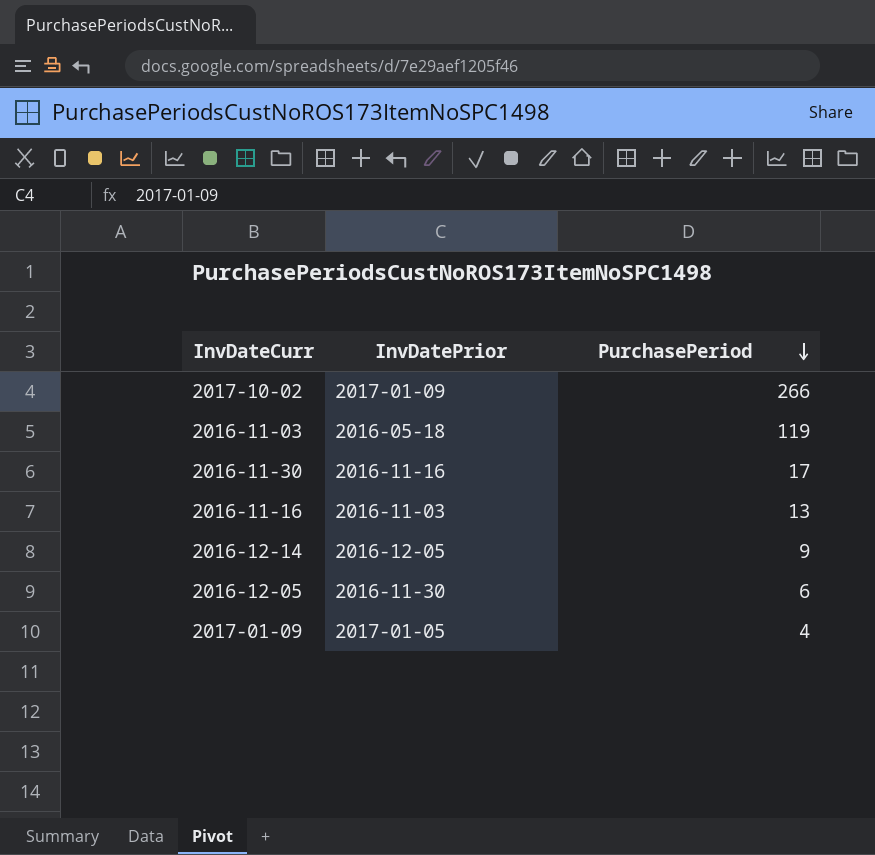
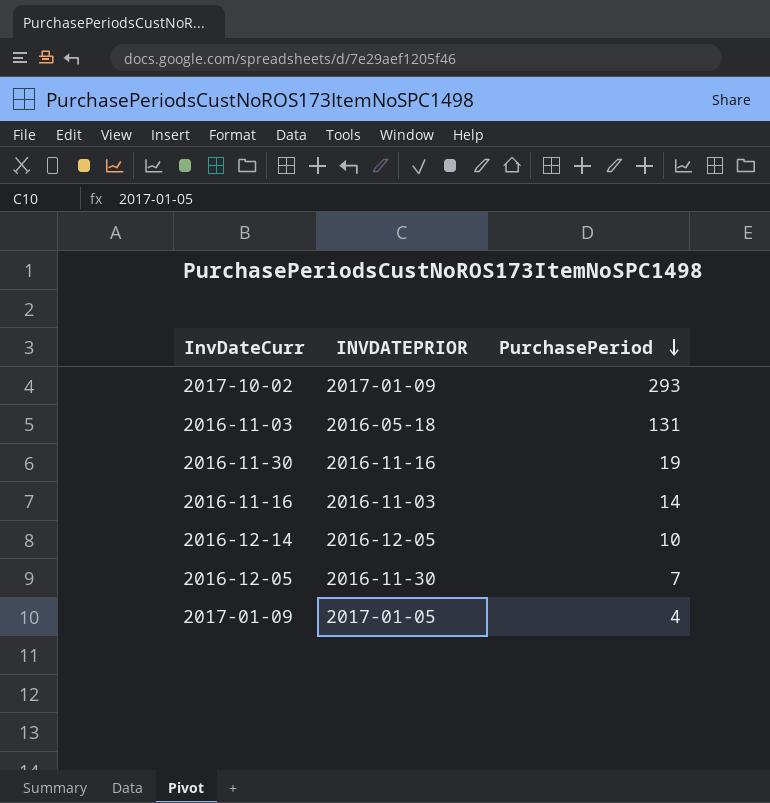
column name: InvDatePrior -> INVDATEPRIOR
2017-10-02 | PurchasePeriod: 266 -> 293
2016-11-03 | PurchasePeriod: 119 -> 131
2016-11-30 | PurchasePeriod: 17 -> 19
2016-11-16 | PurchasePeriod: 13 -> 14
2016-12-14 | PurchasePeriod: 9 -> 10
2016-12-05 | PurchasePeriod: 6 -> 7

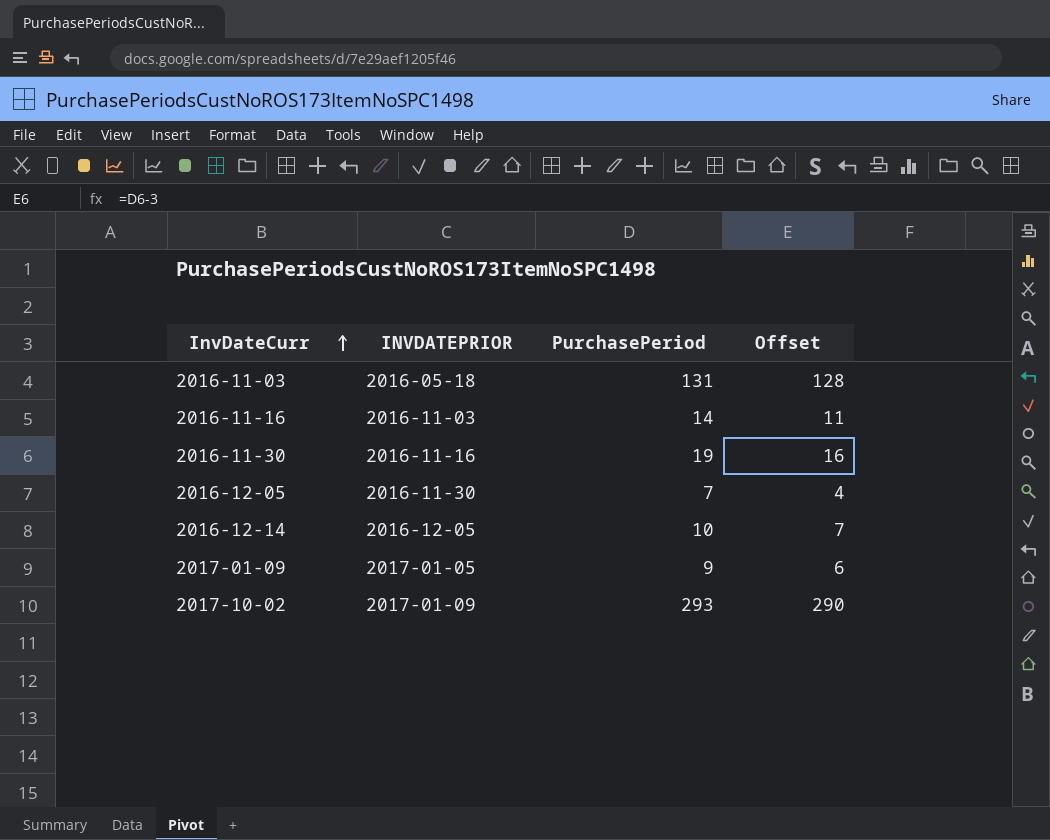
row order: PurchasePeriod descending -> InvDateCurr ascending
column Offset | formula: none -> [PurchasePeriod] - 3
2017-01-09 | PurchasePeriod: 4 -> 9

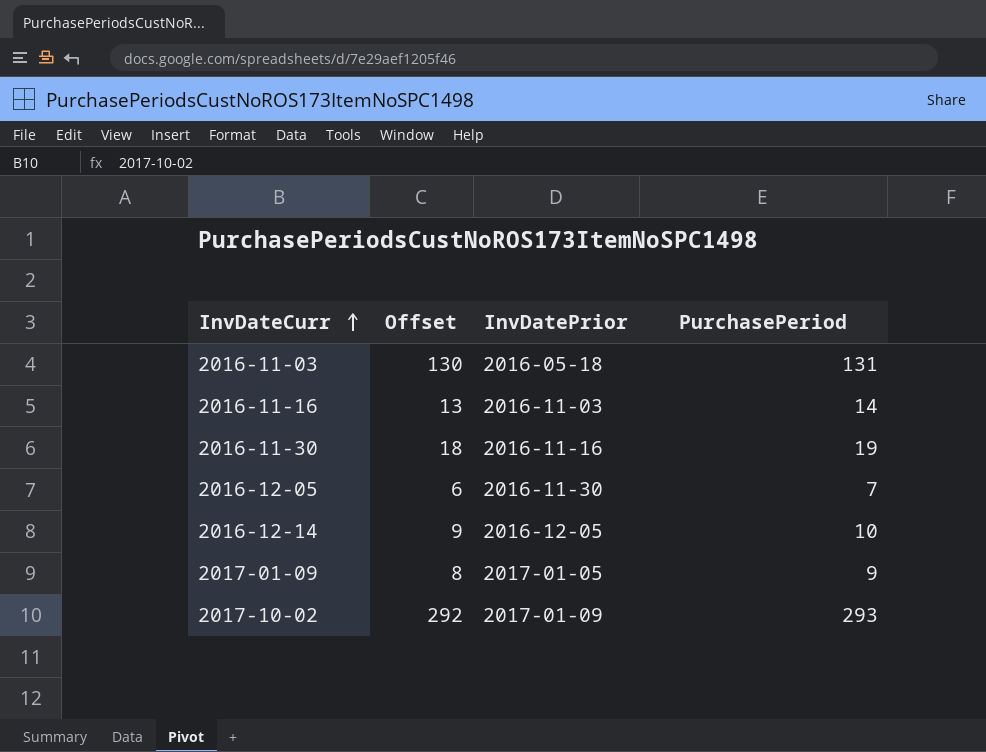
column Offset | formula: [PurchasePeriod] - 3 -> [PurchasePeriod] - 1
column Offset | position: 4 -> 2
column name: INVDATEPRIOR -> InvDatePrior

